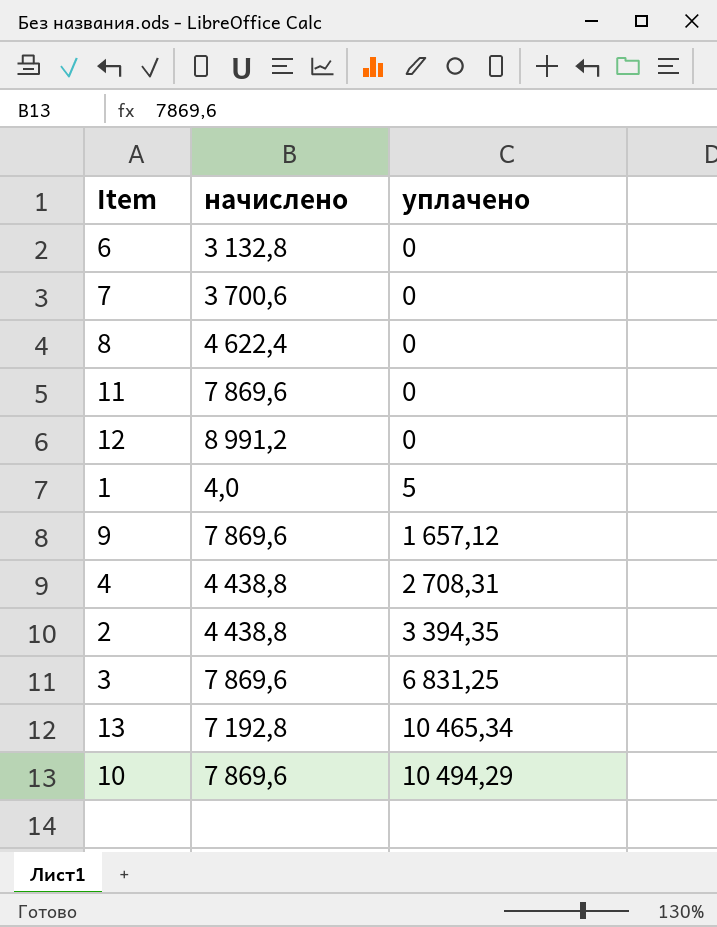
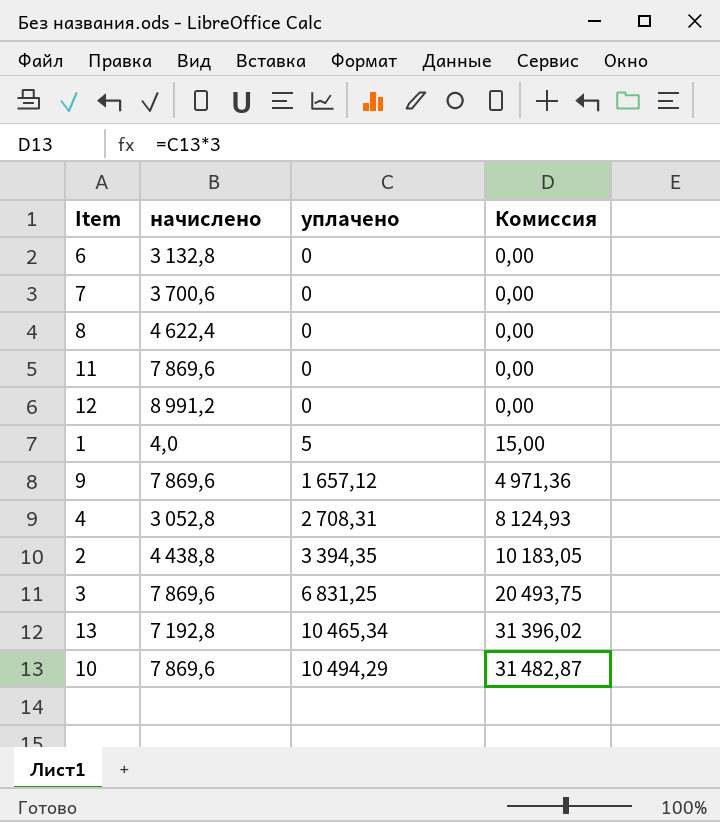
column Комиссия | formula: none -> [уплачено] * 3
4 | начислено: 4 438,8 -> 3 052,8

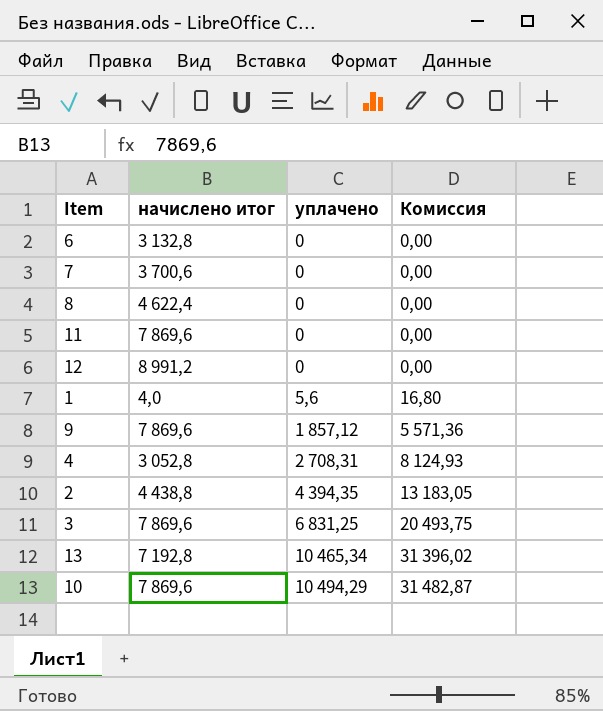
column name: начислено -> начислено итог
1 | уплачено: 5 -> 5,6
1 | Комиссия: 15,00 -> 16,80
9 | уплачено: 1 657,12 -> 1 857,12
9 | Комиссия: 4 971,36 -> 5 571,36
2 | уплачено: 3 394,35 -> 4 394,35
2 | Комиссия: 10 183,05 -> 13 183,05

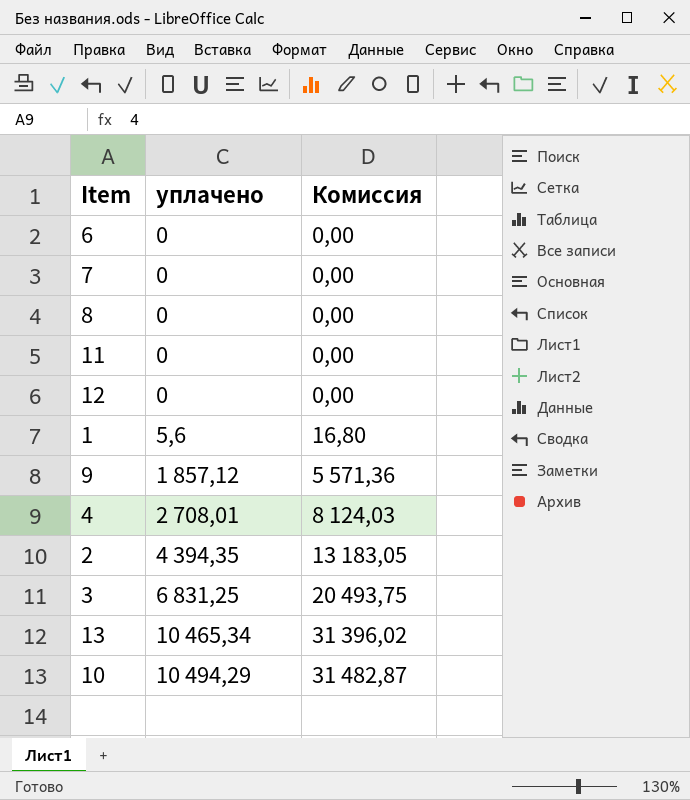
column начислено итог | position: 2 -> none
4 | уплачено: 2 708,31 -> 2 708,01
4 | Комиссия: 8 124,93 -> 8 124,03

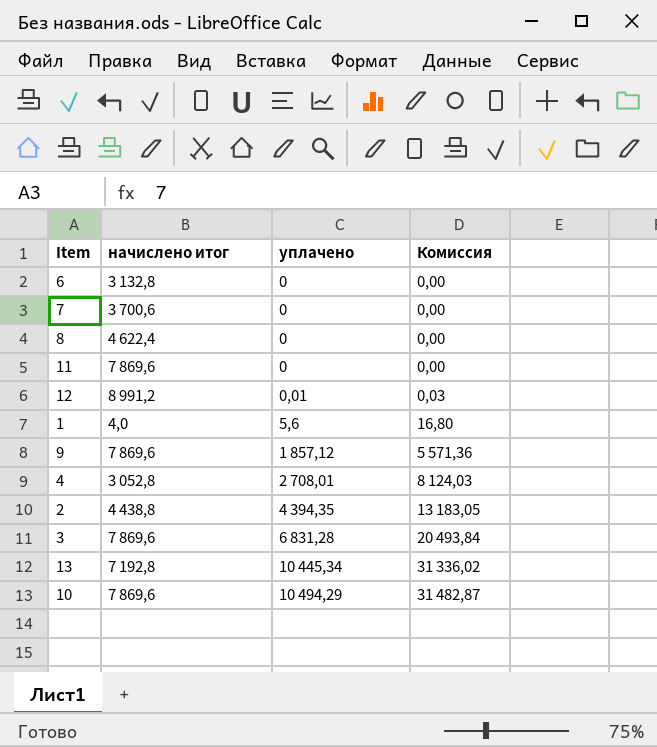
column начислено итог | position: none -> 2
12 | уплачено: 0 -> 0,01
12 | Комиссия: 0,00 -> 0,03
3 | уплачено: 6 831,25 -> 6 831,28
3 | Комиссия: 20 493,75 -> 20 493,84
13 | уплачено: 10 465,34 -> 10 445,34
13 | Комиссия: 31 396,02 -> 31 336,02

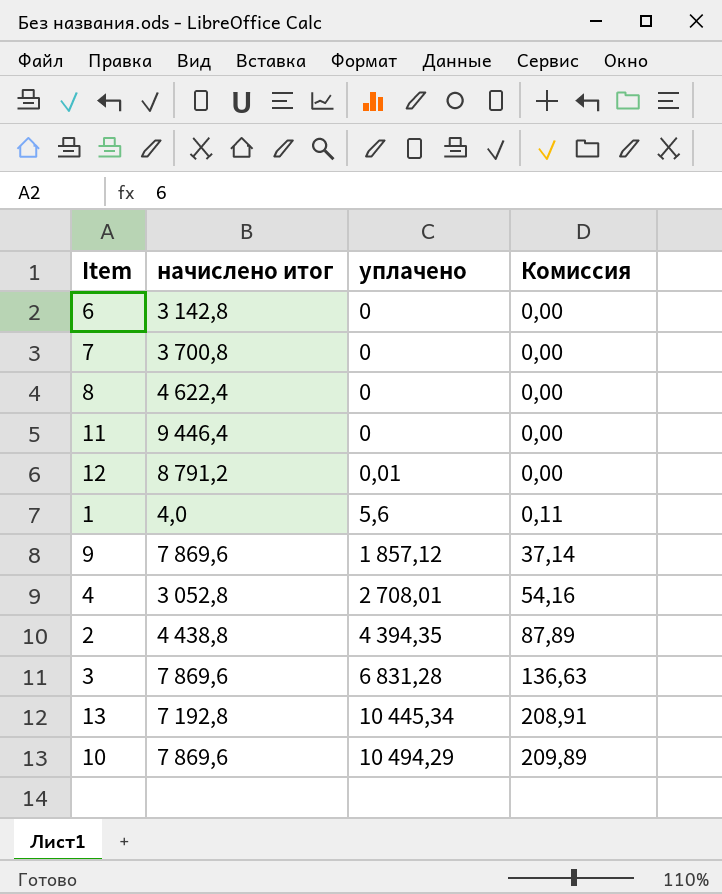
column Комиссия | formula: [уплачено] * 3 -> [уплачено] * 0,02
6 | начислено итог: 3 132,8 -> 3 142,8
7 | начислено итог: 3 700,6 -> 3 700,8
11 | начислено итог: 7 869,6 -> 9 446,4
12 | начислено итог: 8 991,2 -> 8 791,2

